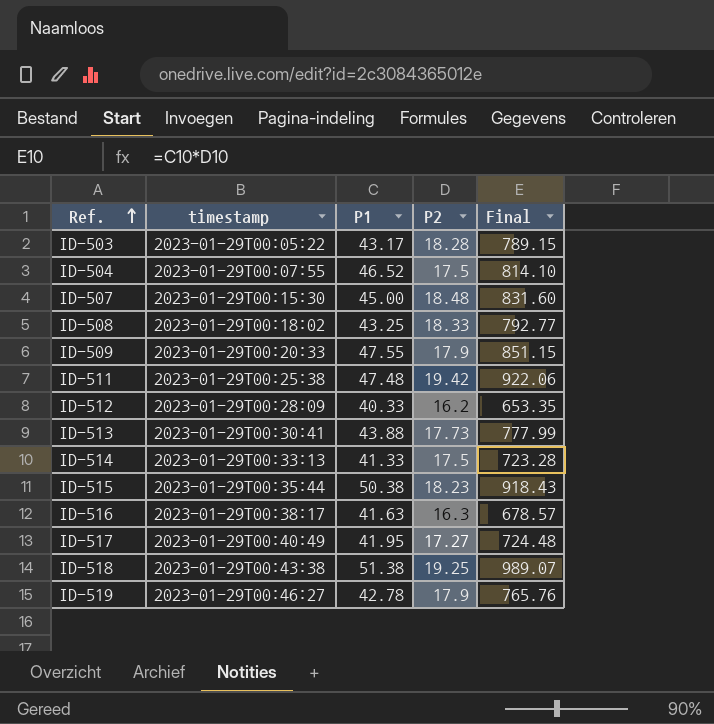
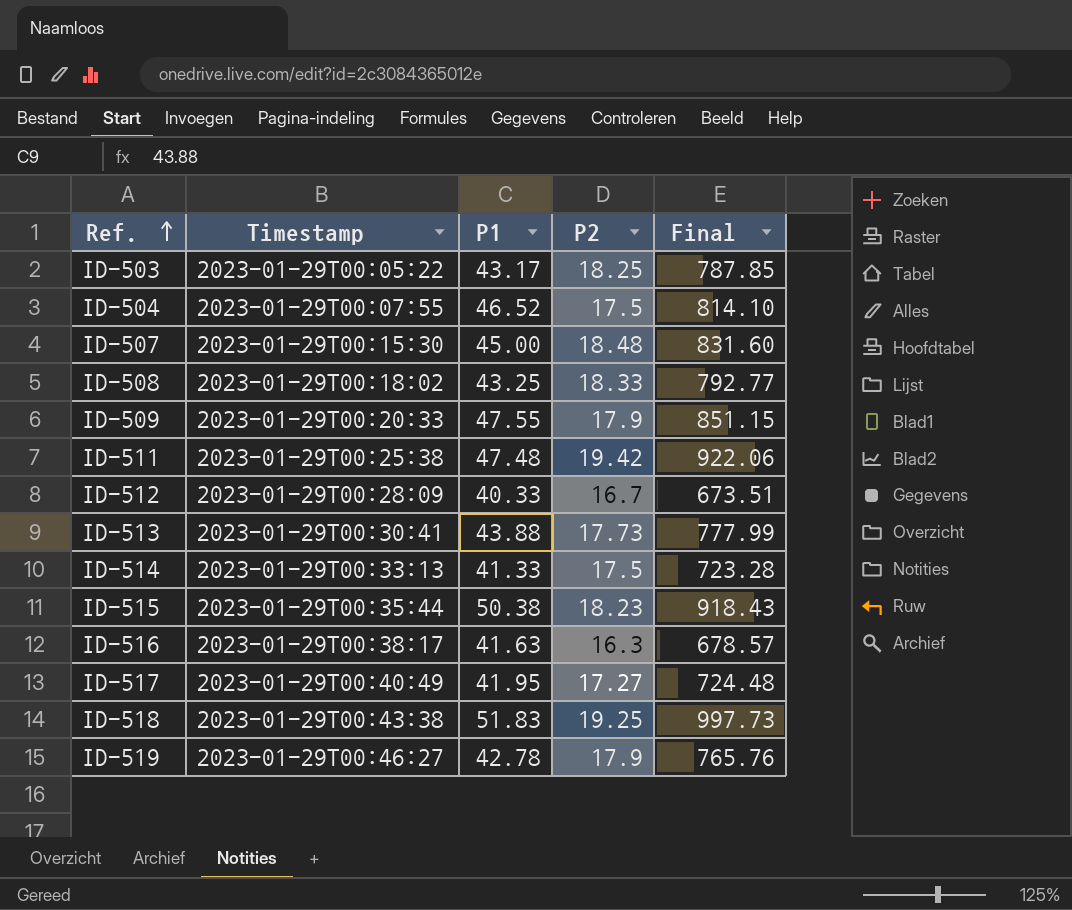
column name: timestamp -> Timestamp
ID-503 | P2: 18.28 -> 18.25
ID-503 | Final: 789.15 -> 787.85
ID-512 | P2: 16.2 -> 16.7
ID-512 | Final: 653.35 -> 673.51
ID-518 | P1: 51.38 -> 51.83
ID-518 | Final: 989.07 -> 997.73

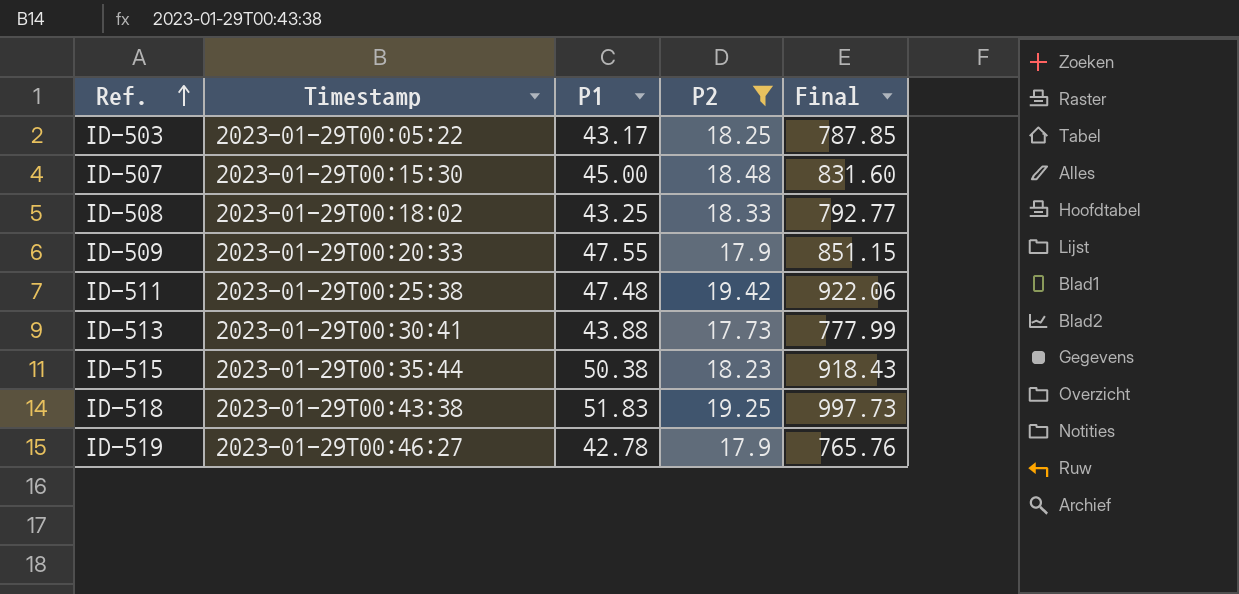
filter: none -> P2 >= 17.73

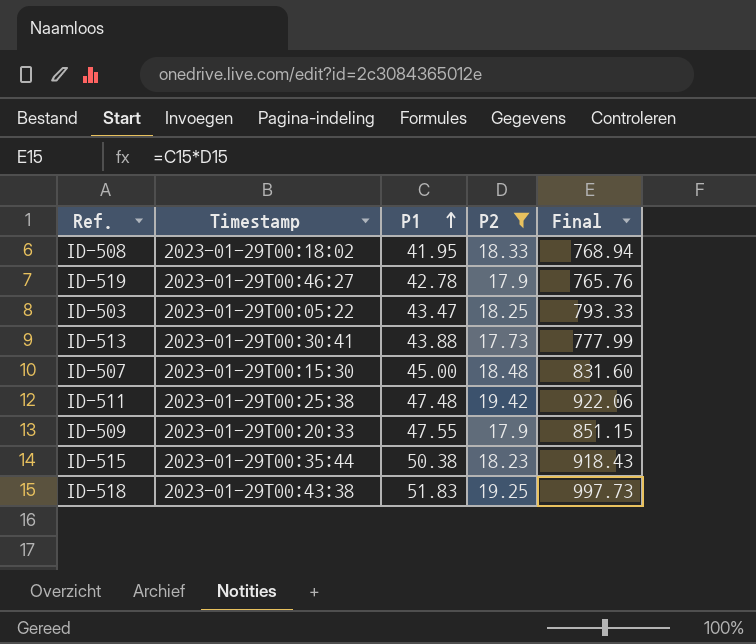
row order: Ref. ascending -> P1 ascending
ID-508 | P1: 43.25 -> 41.95
ID-508 | Final: 792.77 -> 768.94
ID-503 | P1: 43.17 -> 43.47
ID-503 | Final: 787.85 -> 793.33

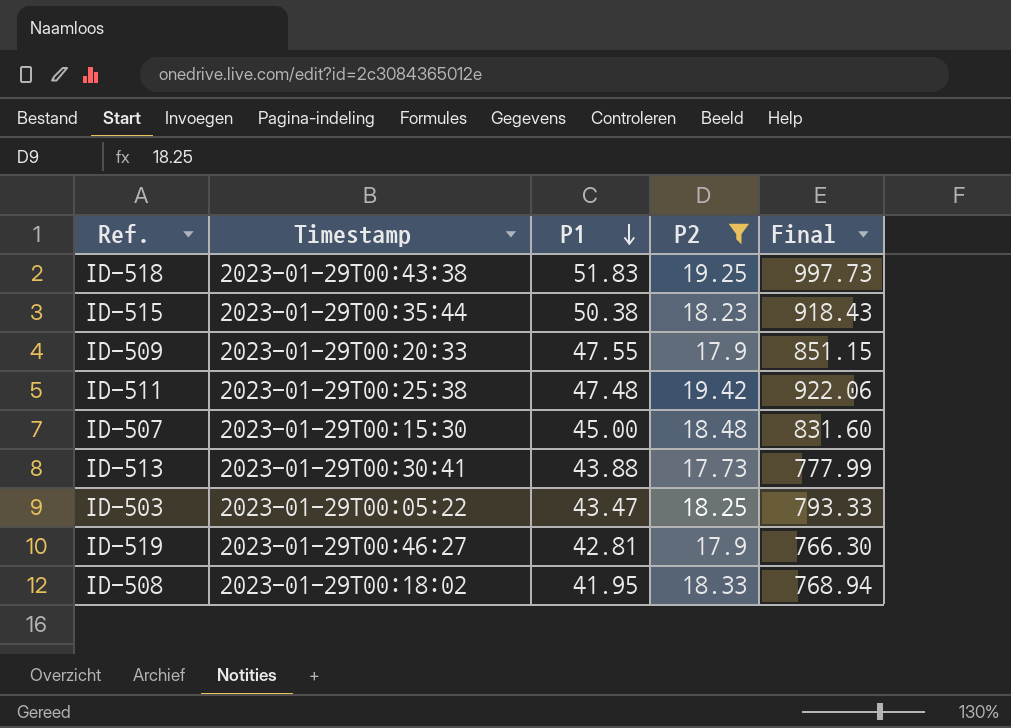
row order: P1 ascending -> P1 descending
ID-519 | P1: 42.78 -> 42.81
ID-519 | Final: 765.76 -> 766.30

